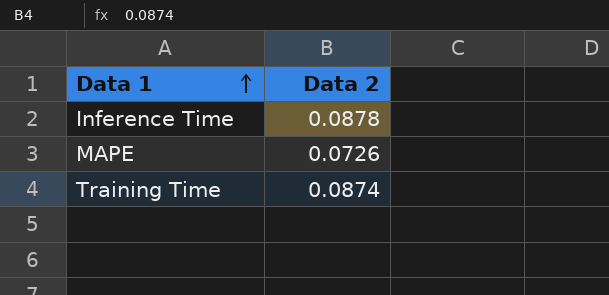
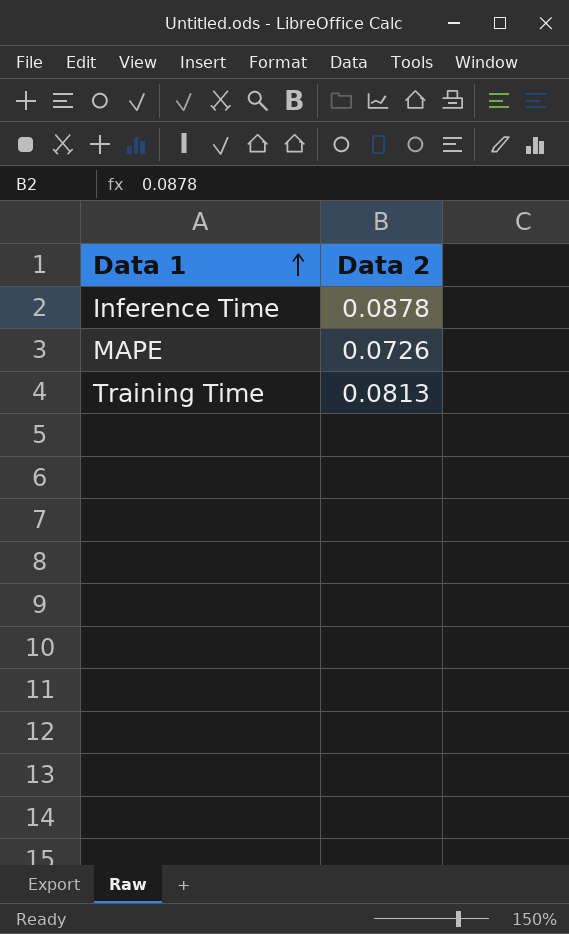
Training Time | Data 2: 0.0874 -> 0.0813

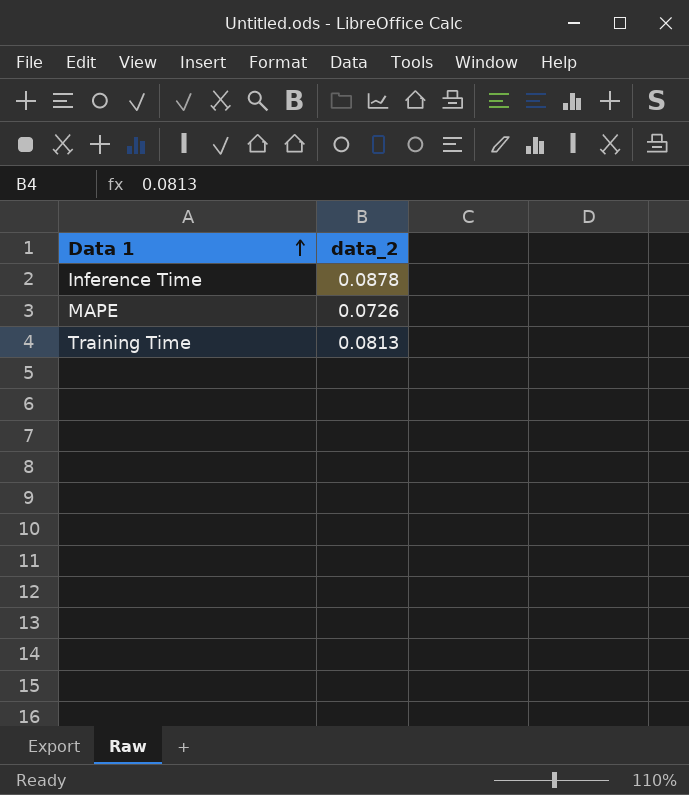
column name: Data 2 -> data_2

